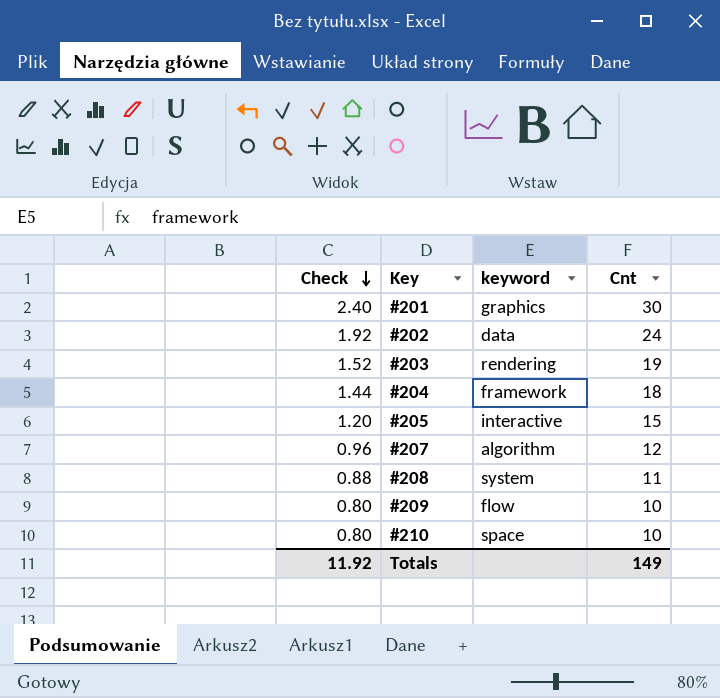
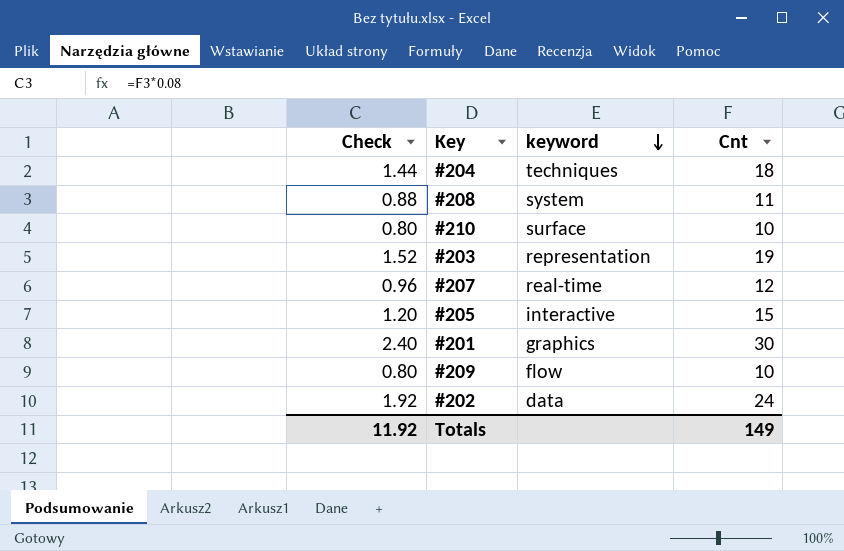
row order: Check descending -> keyword descending
#204 | keyword: framework -> techniques
#210 | keyword: space -> surface
#203 | keyword: rendering -> representation
#207 | keyword: algorithm -> real-time

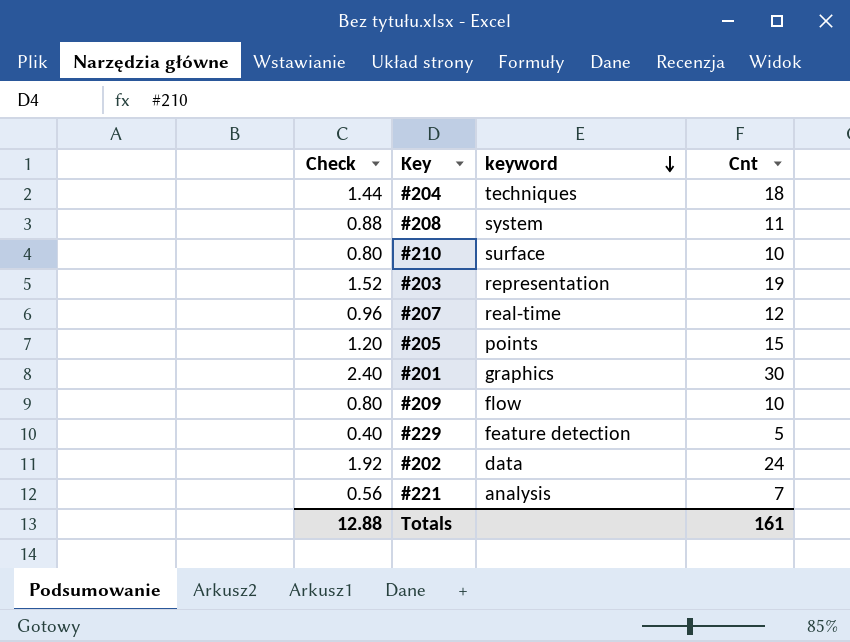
#205 | keyword: interactive -> points
row #229: none -> 0.40 | feature detection | 5
row #221: none -> 0.56 | analysis | 7
Totals | Check: 11.92 -> 12.88
Totals | Cnt: 149 -> 161

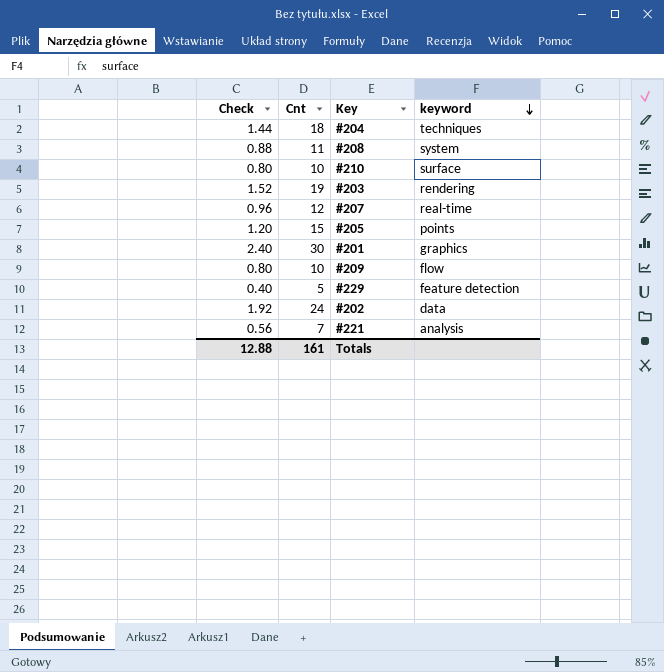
column Cnt | position: 4 -> 2
#203 | keyword: representation -> rendering

